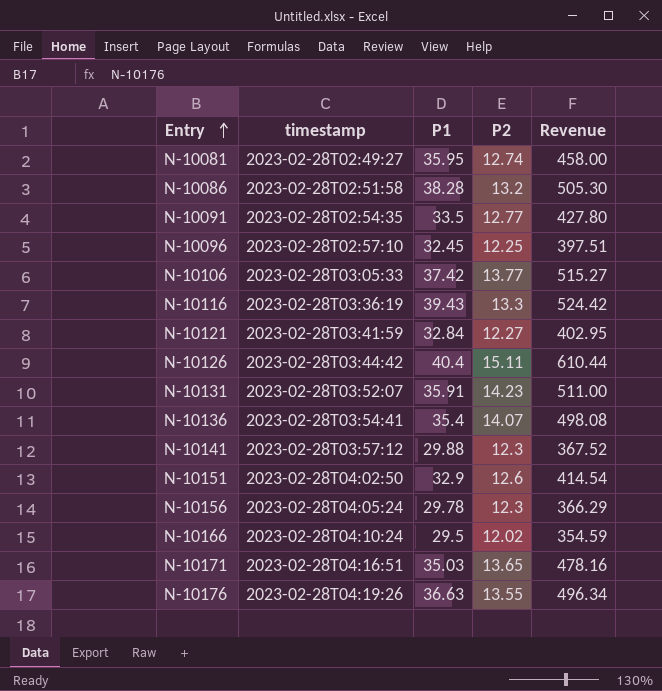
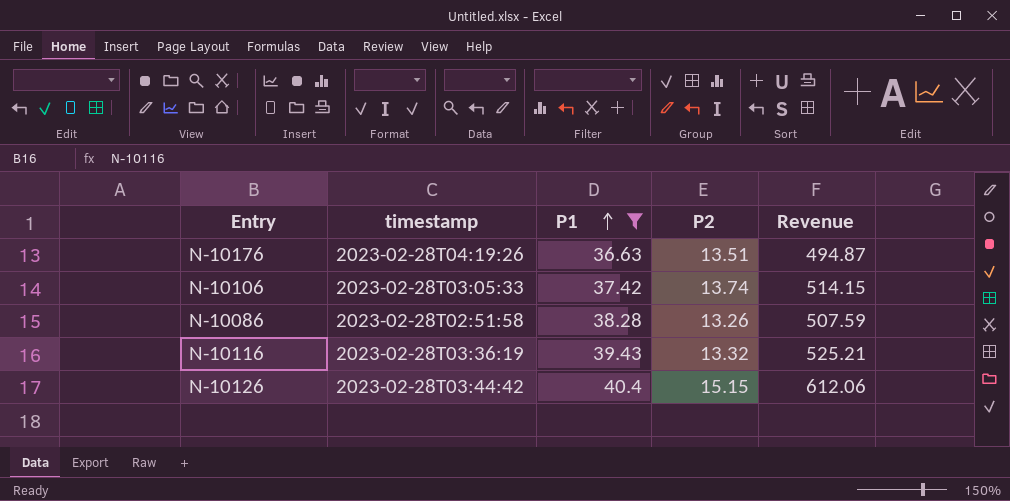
filter: none -> P1 >= 36.63
row order: Entry ascending -> P1 ascending
N-10176 | P2: 13.55 -> 13.51
N-10176 | Revenue: 496.34 -> 494.87
N-10106 | P2: 13.77 -> 13.74
N-10106 | Revenue: 515.27 -> 514.15
N-10086 | P2: 13.2 -> 13.26
N-10086 | Revenue: 505.30 -> 507.59
N-10116 | P2: 13.3 -> 13.32
N-10116 | Revenue: 524.42 -> 525.21
N-10126 | P2: 15.11 -> 15.15
N-10126 | Revenue: 610.44 -> 612.06

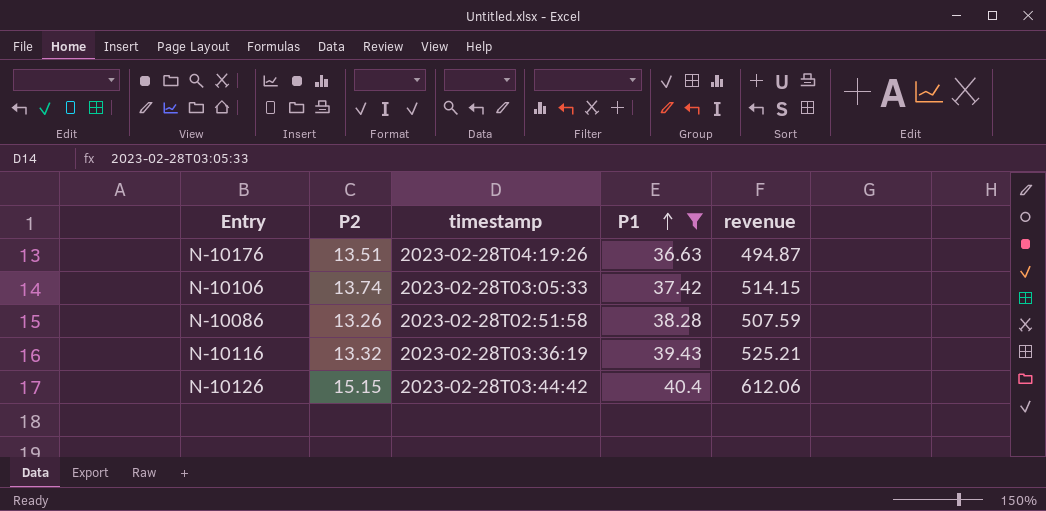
column P2 | position: 4 -> 2
column name: Revenue -> revenue

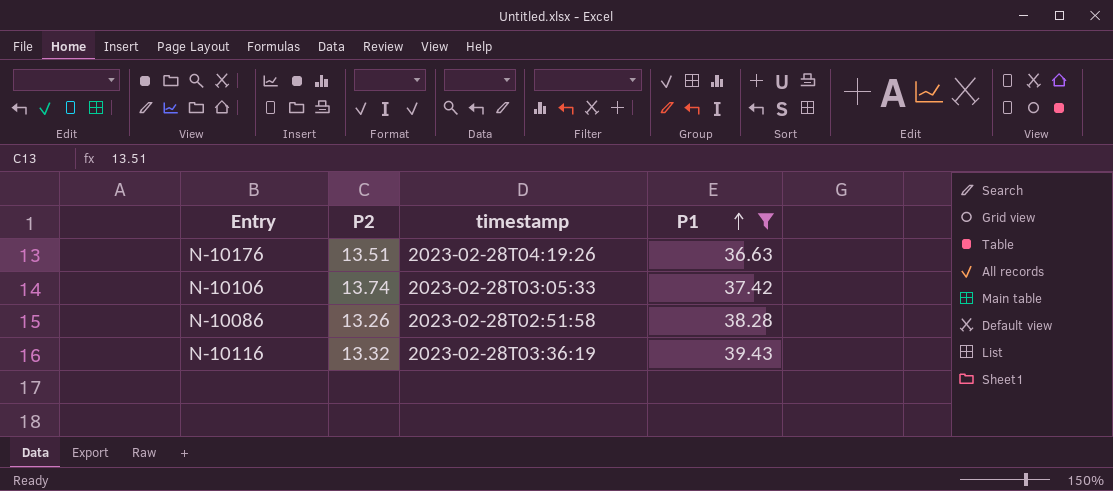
column revenue | formula: [P2] * [P1] -> none
row N-10126: 15.15 | 2023-02-28T03:44:42 | 40.4 | 612.06 -> none

